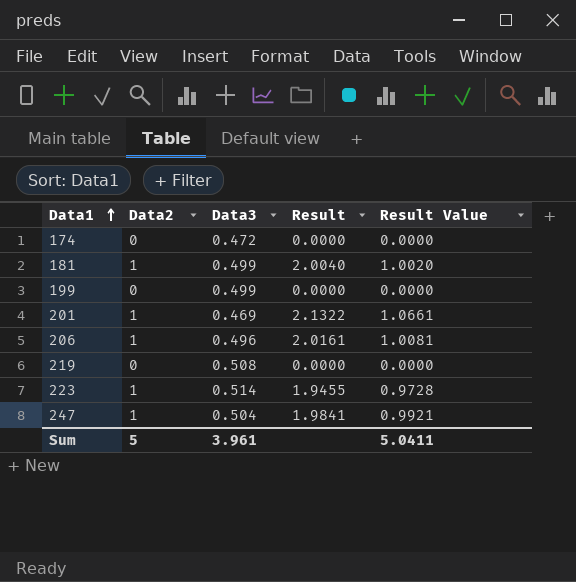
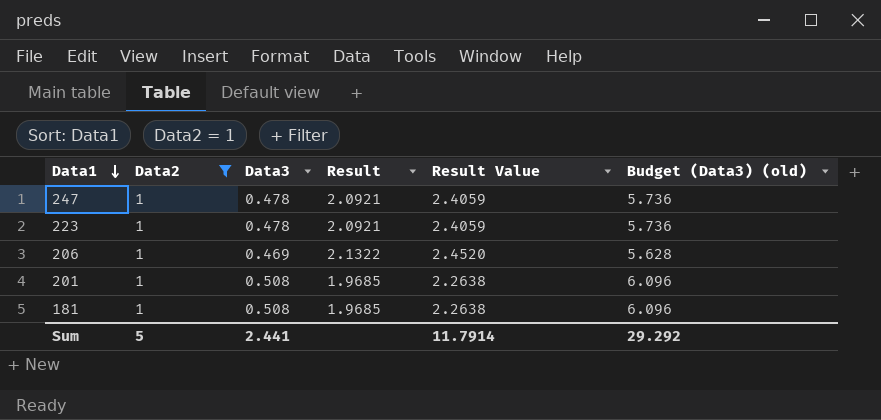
filter: none -> Data2 = 1
row order: Data1 ascending -> Data1 descending
column Result Value | formula: [Result] * 0.5 -> [Result] * 1.15
column Budget (Data3) (old) | formula: none -> [Data3] * 12
247 | Data3: 0.504 -> 0.478
247 | Result: 1.9841 -> 2.0921
223 | Data3: 0.514 -> 0.478
223 | Result: 1.9455 -> 2.0921
206 | Data3: 0.496 -> 0.469
206 | Result: 2.0161 -> 2.1322
201 | Data3: 0.469 -> 0.508
201 | Result: 2.1322 -> 1.9685
181 | Data3: 0.499 -> 0.508
181 | Result: 2.0040 -> 1.9685
Sum | Data3: 3.961 -> 2.441
Sum | Result Value: 5.0411 -> 11.7914

